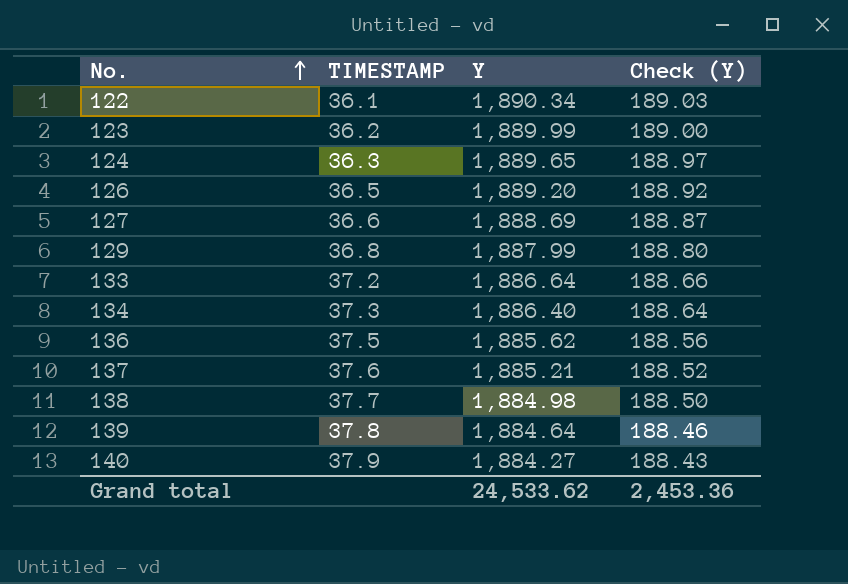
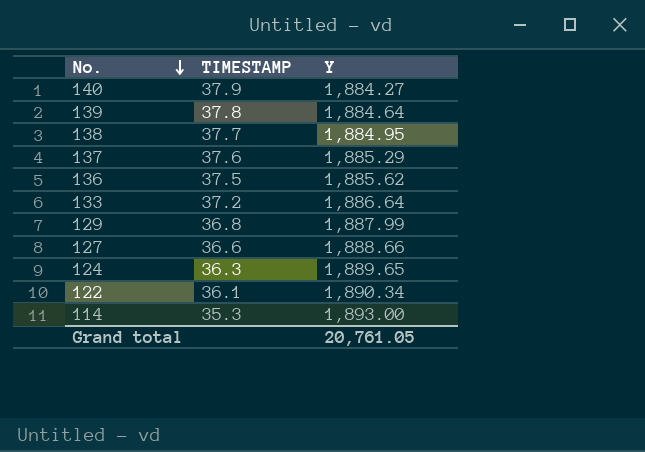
row order: No. ascending -> No. descending
column Check (Y) | formula: [Y] * 0.1 -> none
row 123: 36.2 | 1,889.99 | 189.00 -> none
row 126: 36.5 | 1,889.20 | 188.92 -> none
row 134: 37.3 | 1,886.40 | 188.64 -> none
138 | Y: 1,884.98 -> 1,884.95
137 | Y: 1,885.21 -> 1,885.29
127 | Y: 1,888.69 -> 1,888.66
row 114: none -> 35.3 | 1,893.00
Grand total | Y: 24,533.62 -> 20,761.05

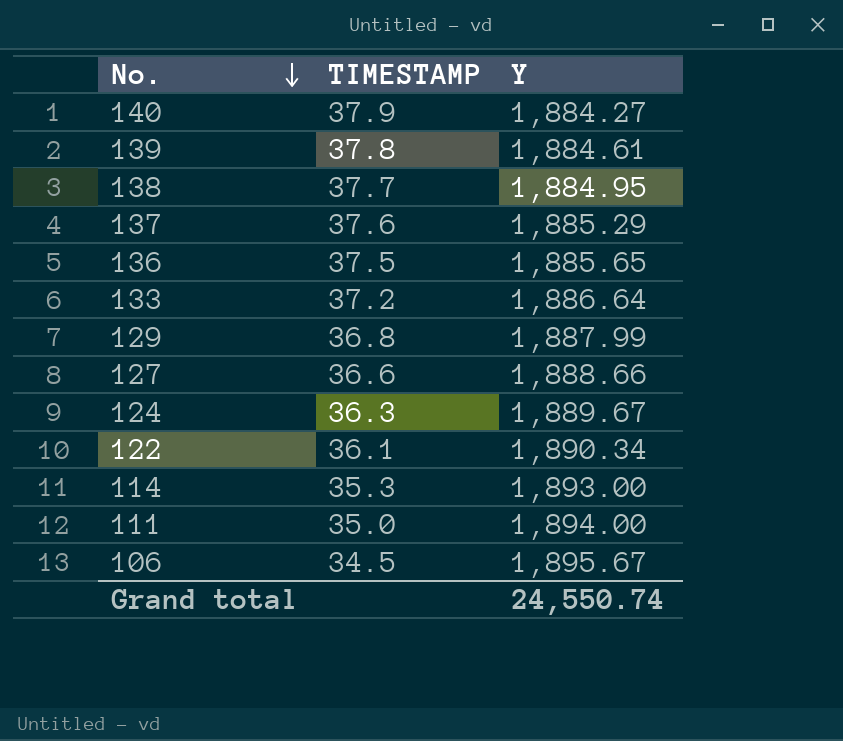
139 | Y: 1,884.64 -> 1,884.61
136 | Y: 1,885.62 -> 1,885.65
124 | Y: 1,889.65 -> 1,889.67
row 111: none -> 35.0 | 1,894.00
row 106: none -> 34.5 | 1,895.67
Grand total | Y: 20,761.05 -> 24,550.74

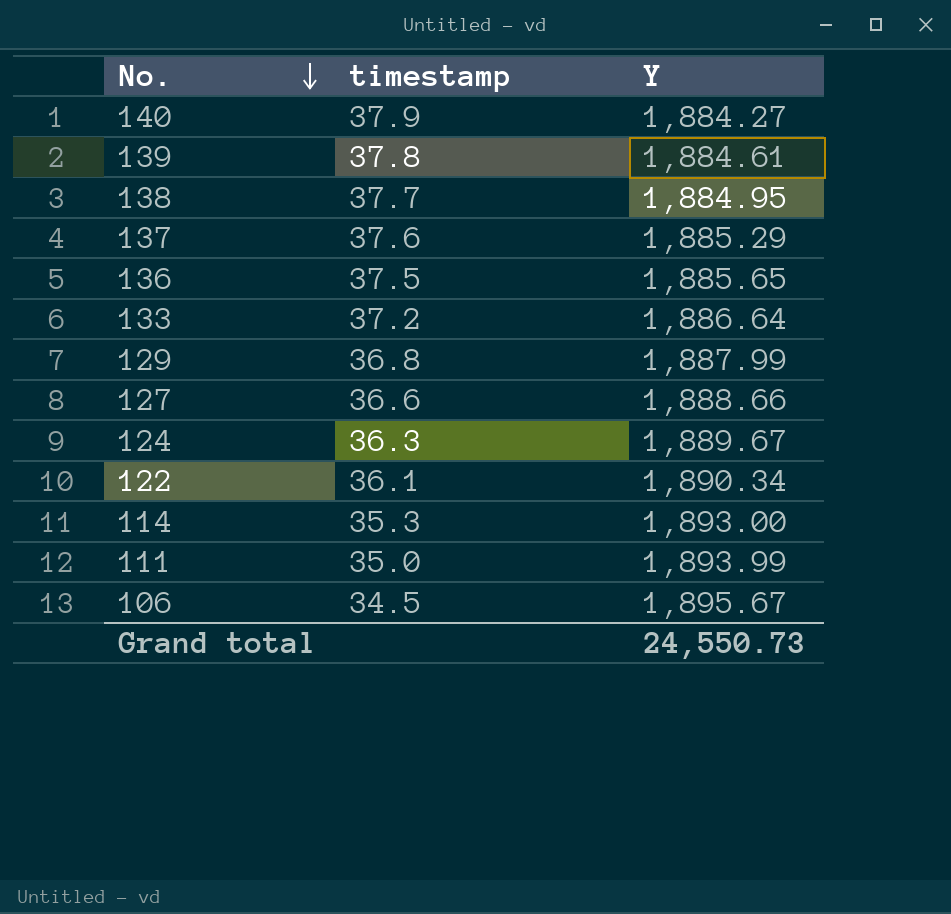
column name: TIMESTAMP -> timestamp
111 | Y: 1,894.00 -> 1,893.99
Grand total | Y: 24,550.74 -> 24,550.73

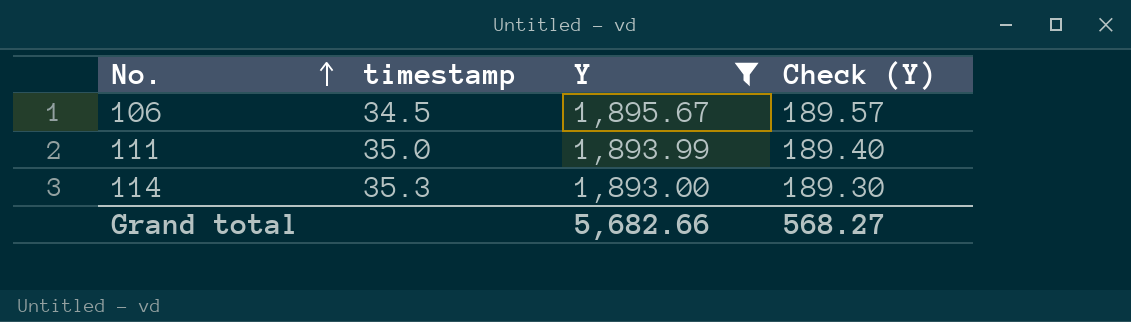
filter: none -> Y >= 1,893.00
row order: No. descending -> No. ascending
column Check (Y) | formula: none -> [Y] * 0.1
Grand total | Y: 24,550.73 -> 5,682.66

